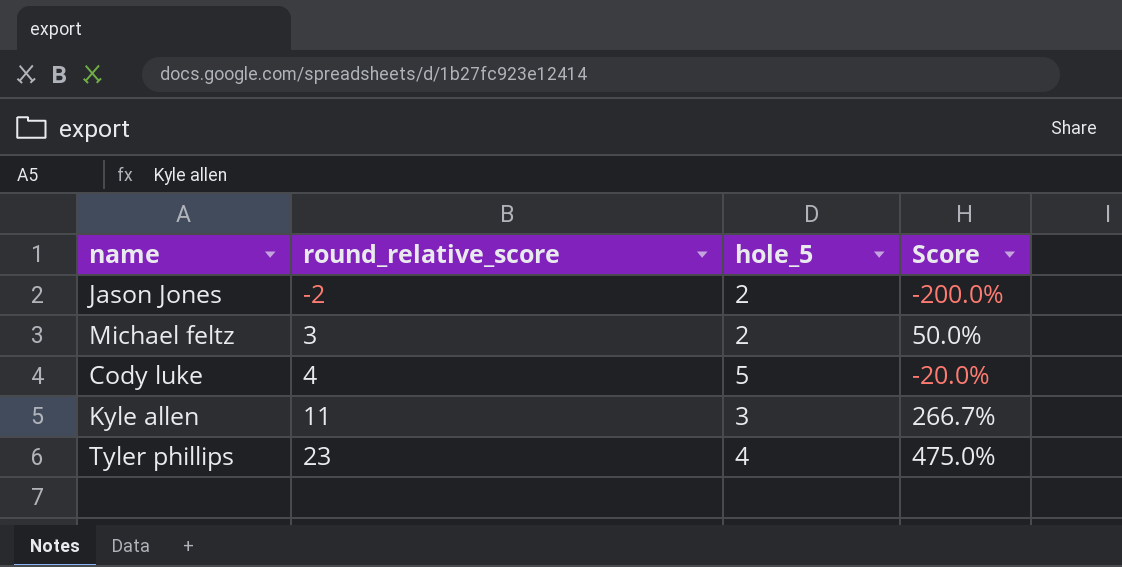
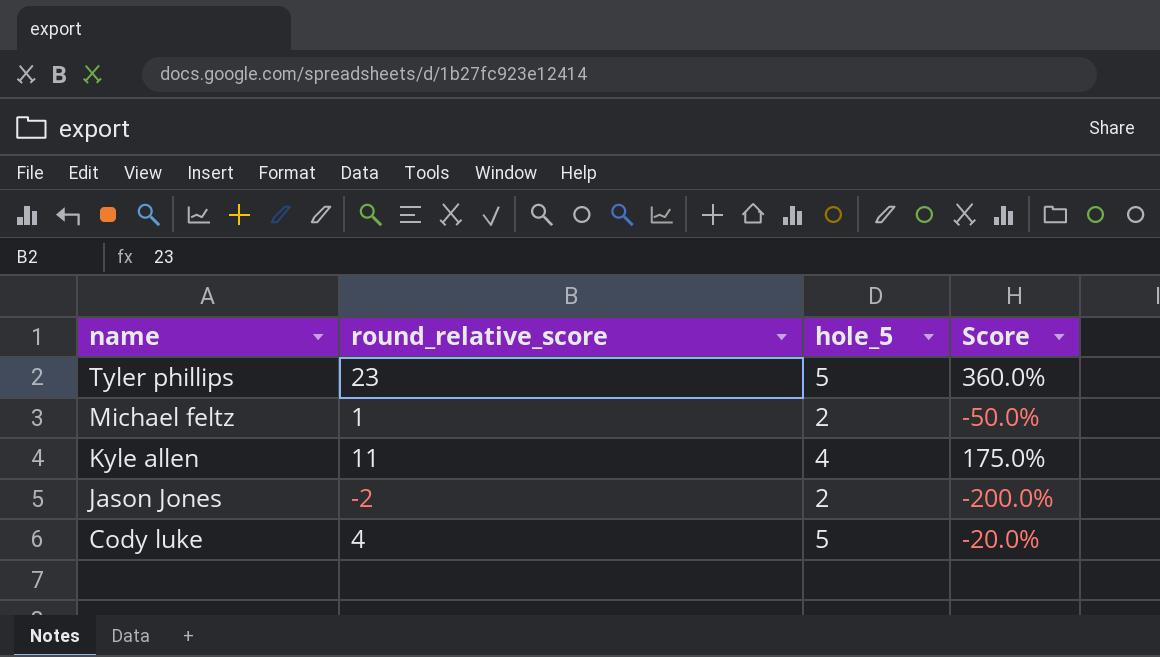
row order: round_relative_score ascending -> name descending
Tyler phillips | hole_5: 4 -> 5
Tyler phillips | Score: 475.0% -> 360.0%
Michael feltz | round_relative_score: 3 -> 1
Michael feltz | Score: 50.0% -> -50.0%
Kyle allen | hole_5: 3 -> 4
Kyle allen | Score: 266.7% -> 175.0%

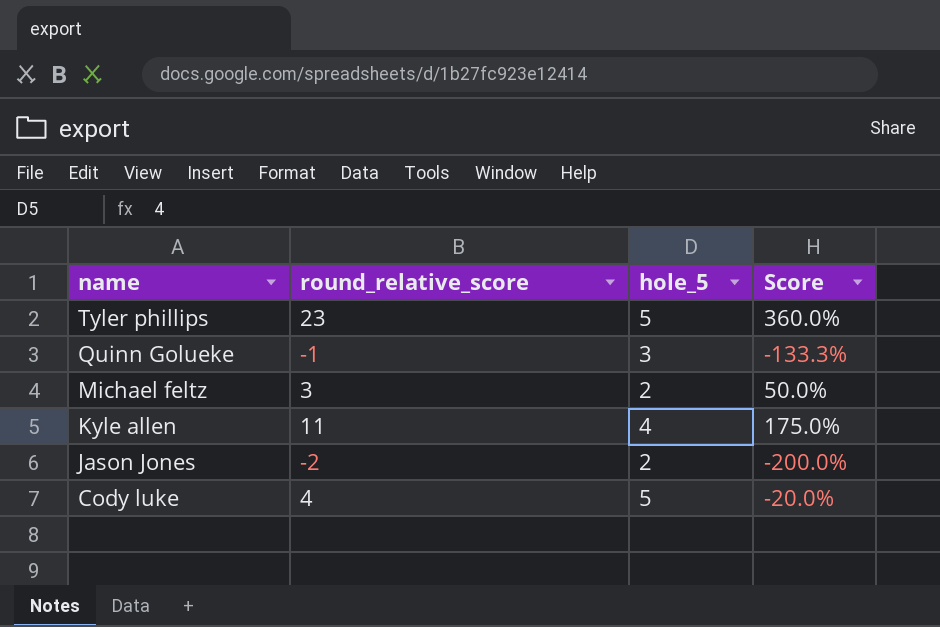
row Quinn Golueke: none -> -1 | 3 | -133.3%
Michael feltz | round_relative_score: 1 -> 3
Michael feltz | Score: -50.0% -> 50.0%

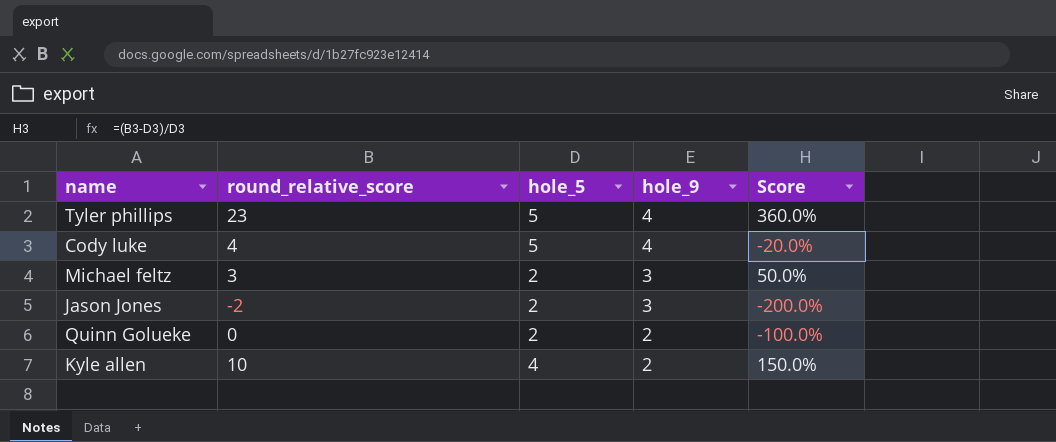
row order: name descending -> hole_9 descending
column hole_9 | position: none -> 4
Quinn Golueke | round_relative_score: -1 -> 0
Quinn Golueke | hole_5: 3 -> 2
Quinn Golueke | Score: -133.3% -> -100.0%
Kyle allen | round_relative_score: 11 -> 10
Kyle allen | Score: 175.0% -> 150.0%

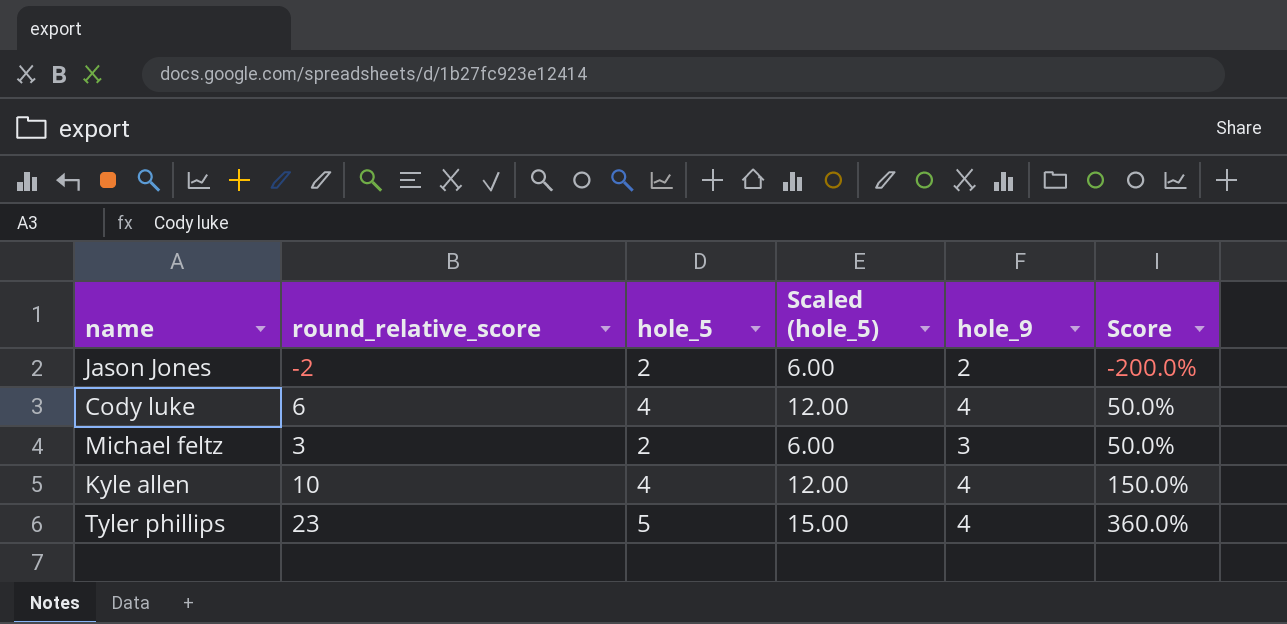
row order: hole_9 descending -> Score ascending
column Scaled (hole_5) | formula: none -> [hole_5] * 3
row Quinn Golueke: 0 | 2 | 2 | -100.0% -> none
Jason Jones | hole_9: 3 -> 2
Cody luke | round_relative_score: 4 -> 6
Cody luke | hole_5: 5 -> 4
Cody luke | Score: -20.0% -> 50.0%
Kyle allen | hole_9: 2 -> 4

